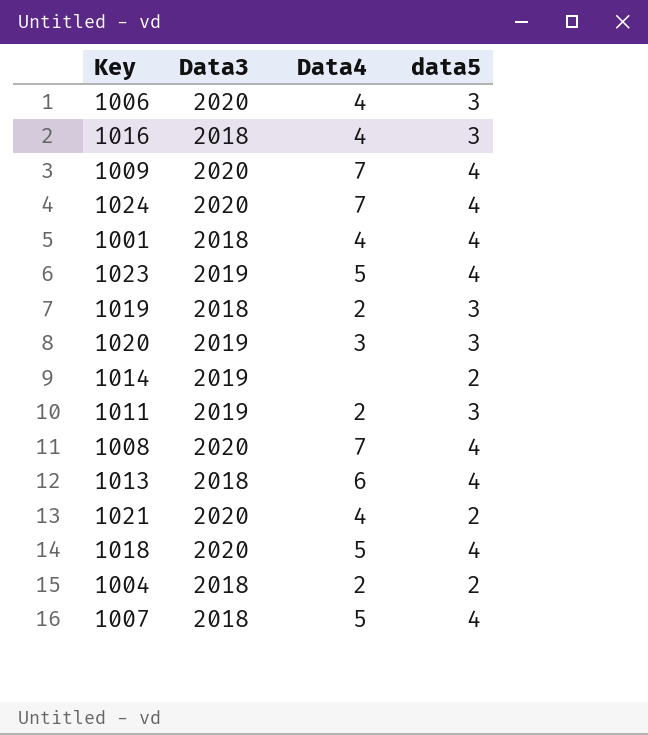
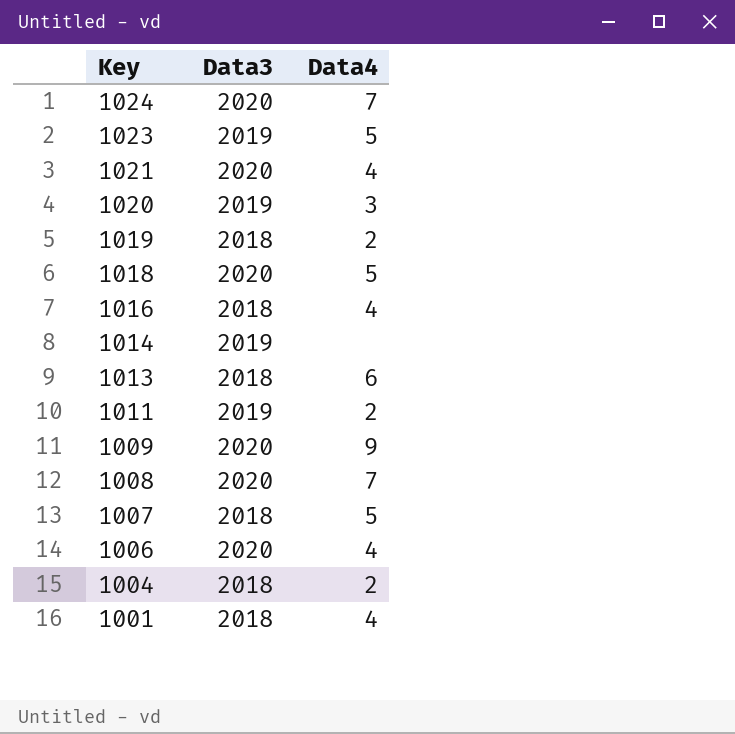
row order: none -> Key descending
column data5 | position: 4 -> none
1009 | Data4: 7 -> 9

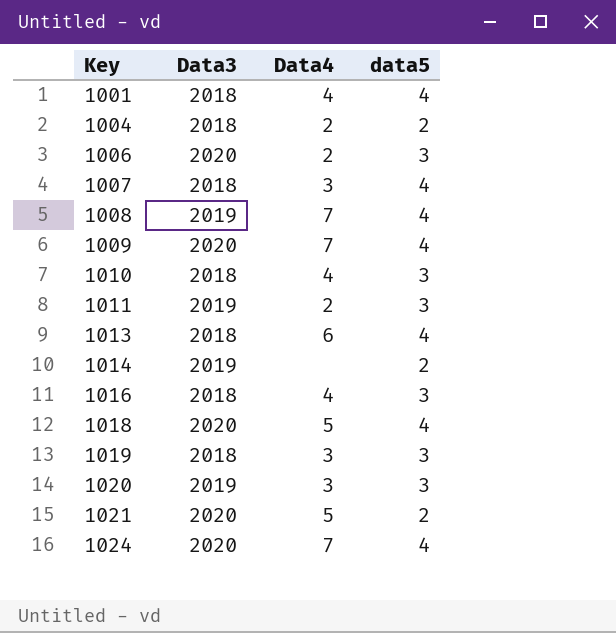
row order: Key descending -> Key ascending
column data5 | position: none -> 4
row 1023: 2019 | 5 -> none
1006 | Data4: 4 -> 2
1007 | Data4: 5 -> 3
1008 | Data3: 2020 -> 2019
1009 | Data4: 9 -> 7
row 1010: none -> 2018 | 4 | 3
1019 | Data4: 2 -> 3
1021 | Data4: 4 -> 5

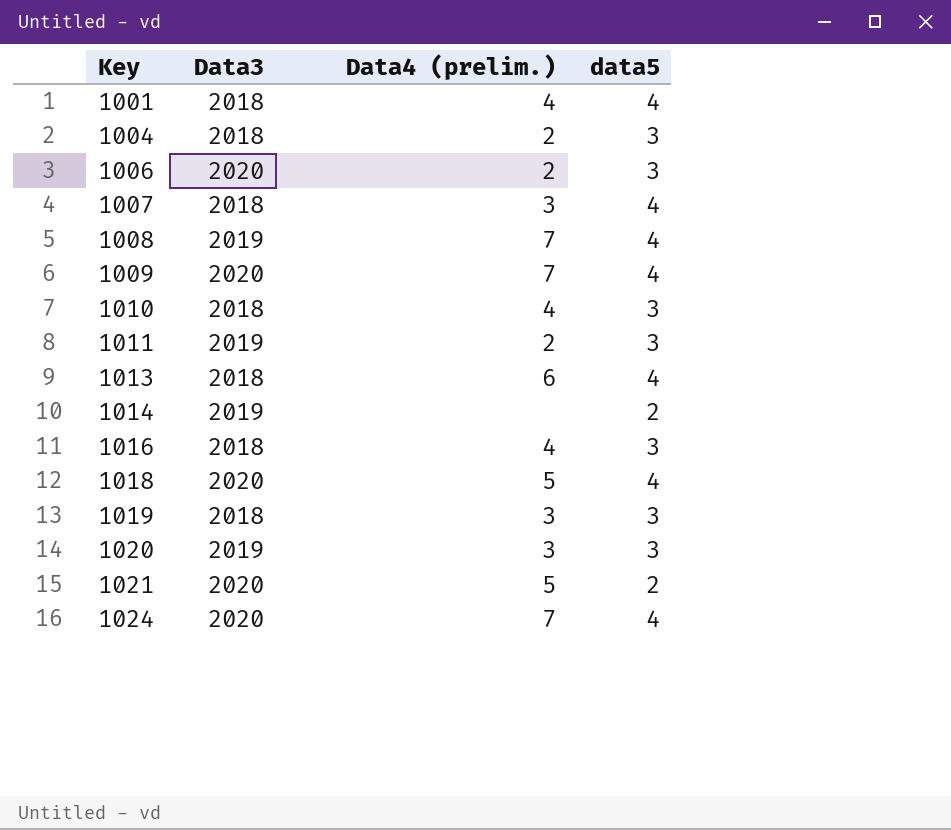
column name: Data4 -> Data4 (prelim.)
1004 | data5: 2 -> 3

